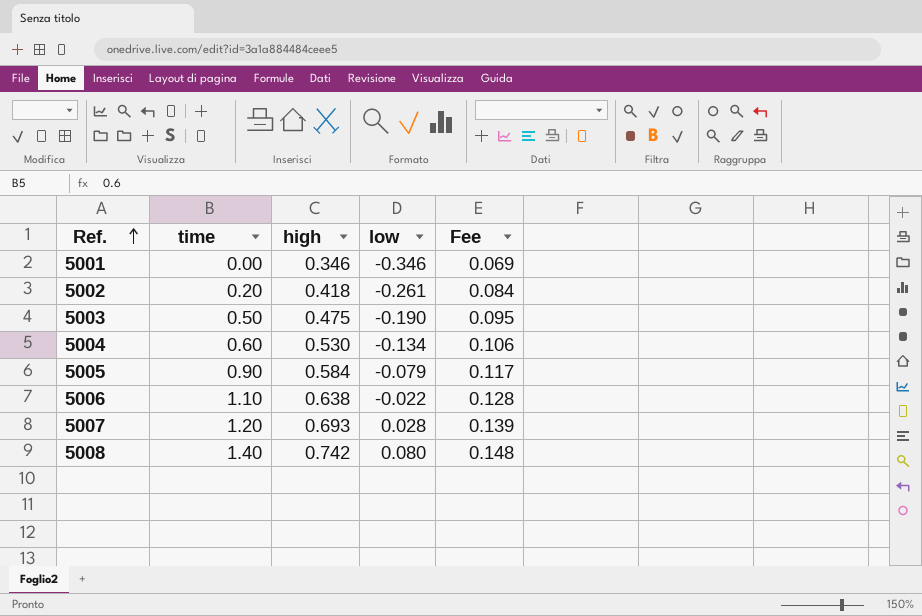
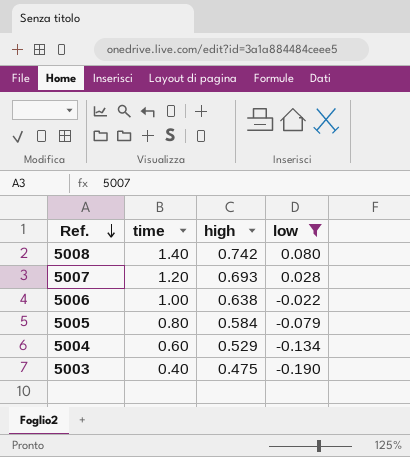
filter: none -> low >= -0.190
row order: Ref. ascending -> Ref. descending
column Fee | formula: [high] * 0.2 -> none
5006 | time: 1.10 -> 1.00
5005 | time: 0.90 -> 0.80
5004 | high: 0.530 -> 0.529
5003 | time: 0.50 -> 0.40

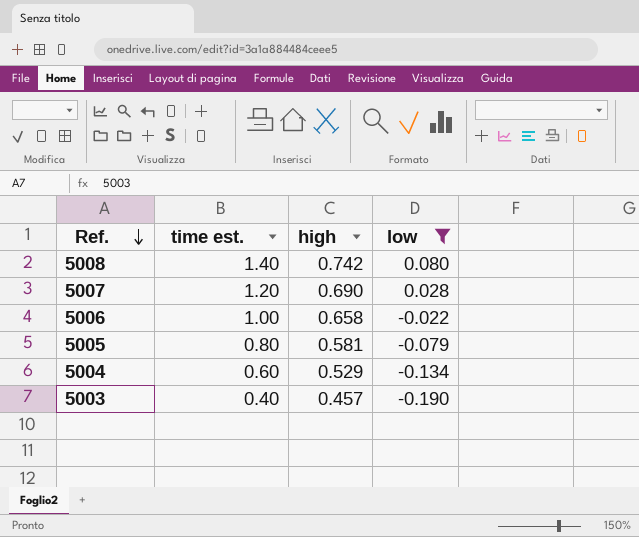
column name: time -> time est.
5007 | high: 0.693 -> 0.690
5006 | high: 0.638 -> 0.658
5005 | high: 0.584 -> 0.581
5003 | high: 0.475 -> 0.457

